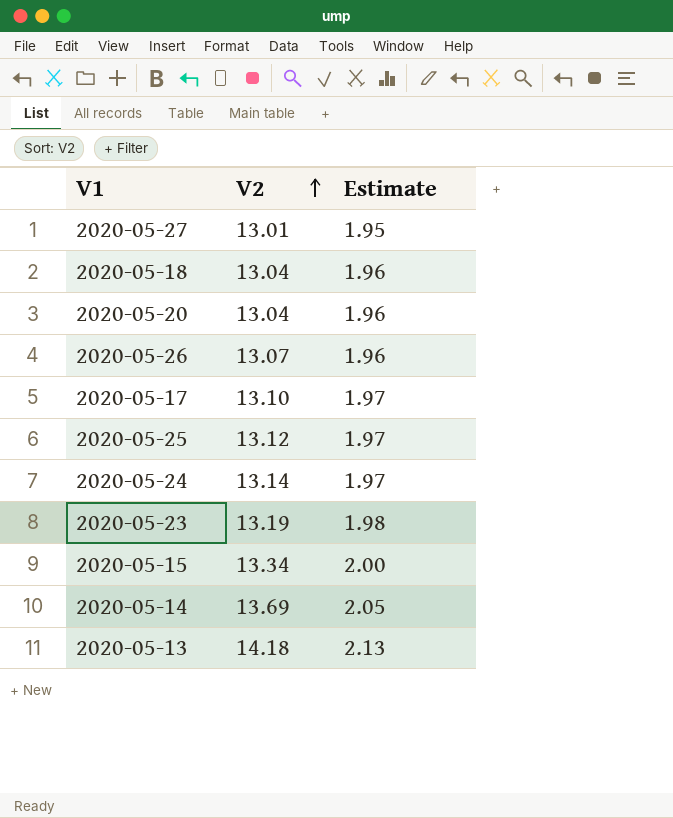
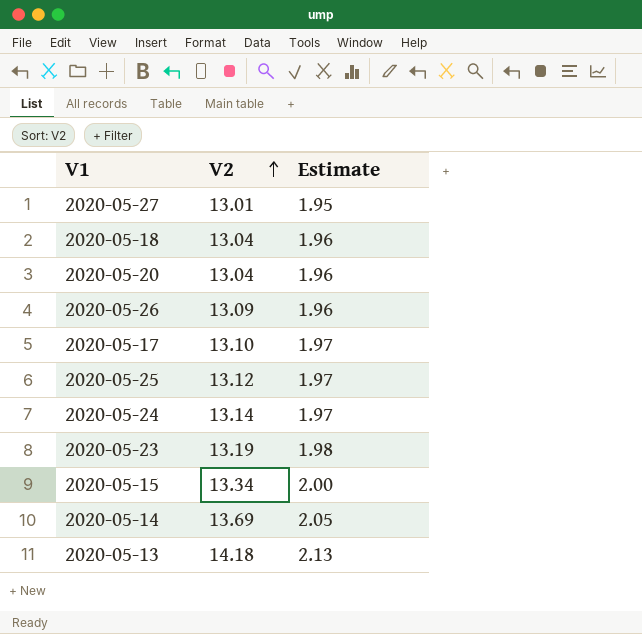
2020-05-26 | V2: 13.07 -> 13.09

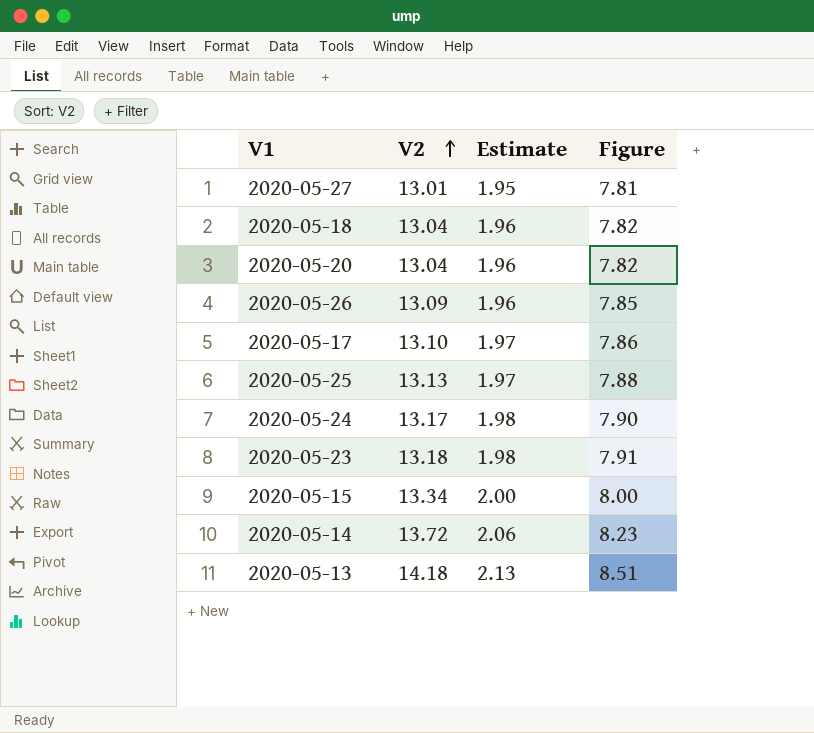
column Figure | formula: none -> [V2] * 0.6
2020-05-25 | V2: 13.12 -> 13.13
2020-05-24 | V2: 13.14 -> 13.17
2020-05-24 | Estimate: 1.97 -> 1.98
2020-05-23 | V2: 13.19 -> 13.18
2020-05-14 | V2: 13.69 -> 13.72
2020-05-14 | Estimate: 2.05 -> 2.06

